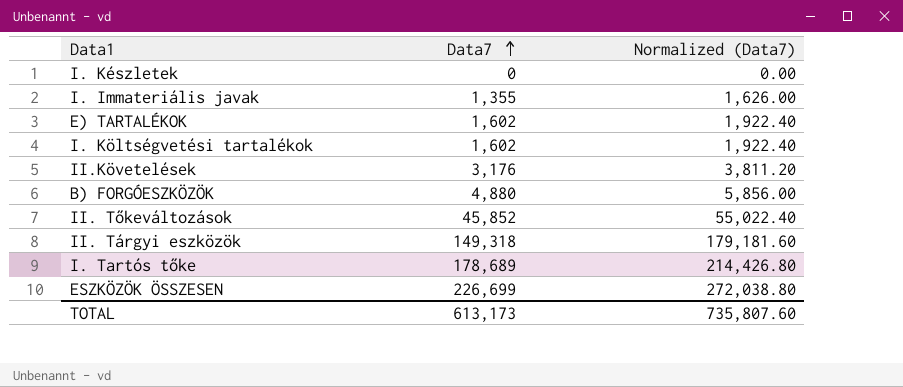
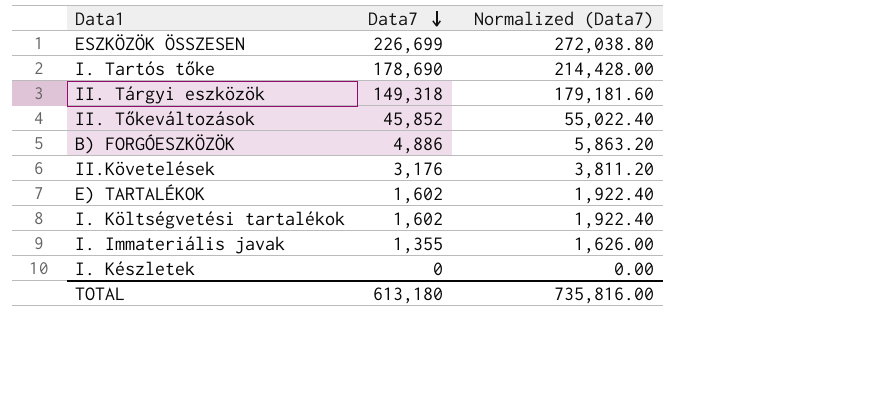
row order: Data7 ascending -> Data7 descending
I. Tartós tőke | Data7: 178,689 -> 178,690
I. Tartós tőke | Normalized (Data7): 214,426.80 -> 214,428.00
B) FORGÓESZKÖZÖK | Data7: 4,880 -> 4,886
B) FORGÓESZKÖZÖK | Normalized (Data7): 5,856.00 -> 5,863.20
TOTAL | Data7: 613,173 -> 613,180
TOTAL | Normalized (Data7): 735,807.60 -> 735,816.00

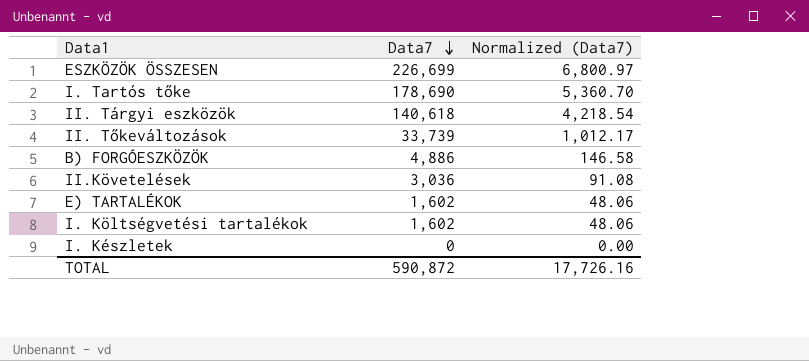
column Normalized (Data7) | formula: [Data7] * 1.2 -> [Data7] * 0.03
row I. Immateriális javak: 1,355 | 1,626.00 -> none
II. Tárgyi eszközök | Data7: 149,318 -> 140,618
II. Tőkeváltozások | Data7: 45,852 -> 33,739
II.Követelések | Data7: 3,176 -> 3,036
TOTAL | Data7: 613,180 -> 590,872
TOTAL | Normalized (Data7): 735,816.00 -> 17,726.16

